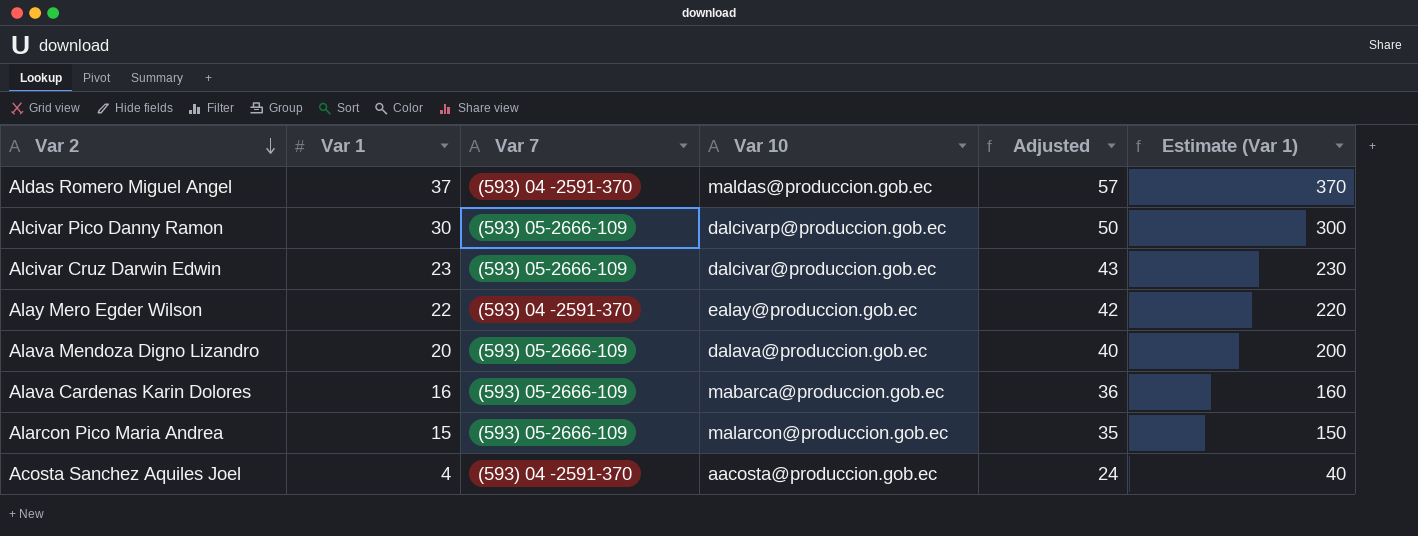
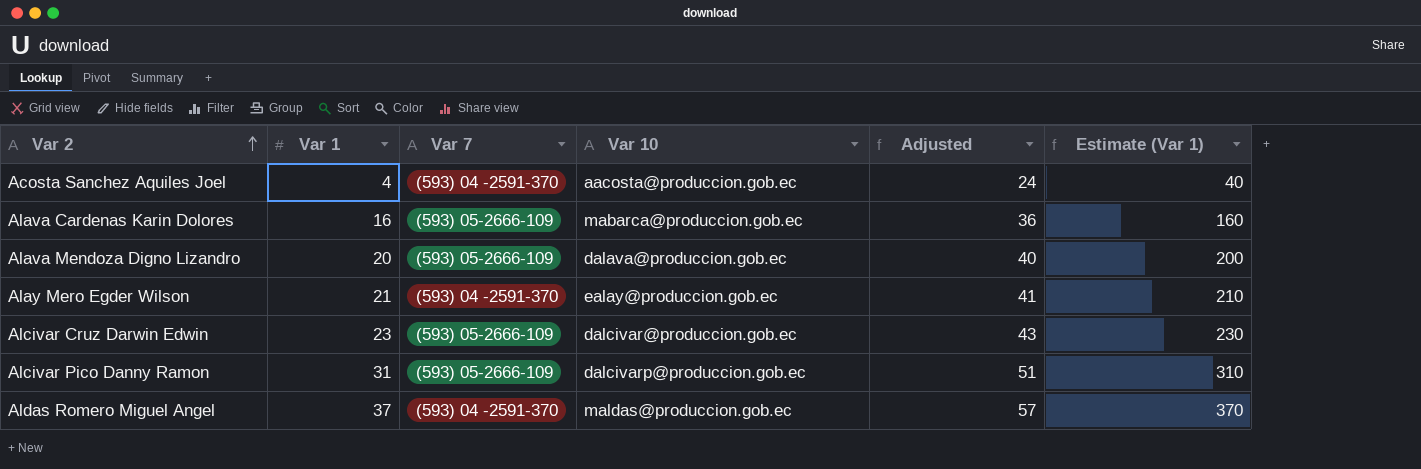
row order: Var 2 descending -> Var 2 ascending
row Alarcon Pico Maria Andrea: 15 | (593) 05-2666-109 | malarcon@produccion.gob.ec | 35 | 150 -> none
Alay Mero Egder Wilson | Var 1: 22 -> 21
Alay Mero Egder Wilson | Adjusted: 42 -> 41
Alay Mero Egder Wilson | Estimate (Var 1): 220 -> 210
Alcivar Pico Danny Ramon | Var 1: 30 -> 31
Alcivar Pico Danny Ramon | Adjusted: 50 -> 51
Alcivar Pico Danny Ramon | Estimate (Var 1): 300 -> 310

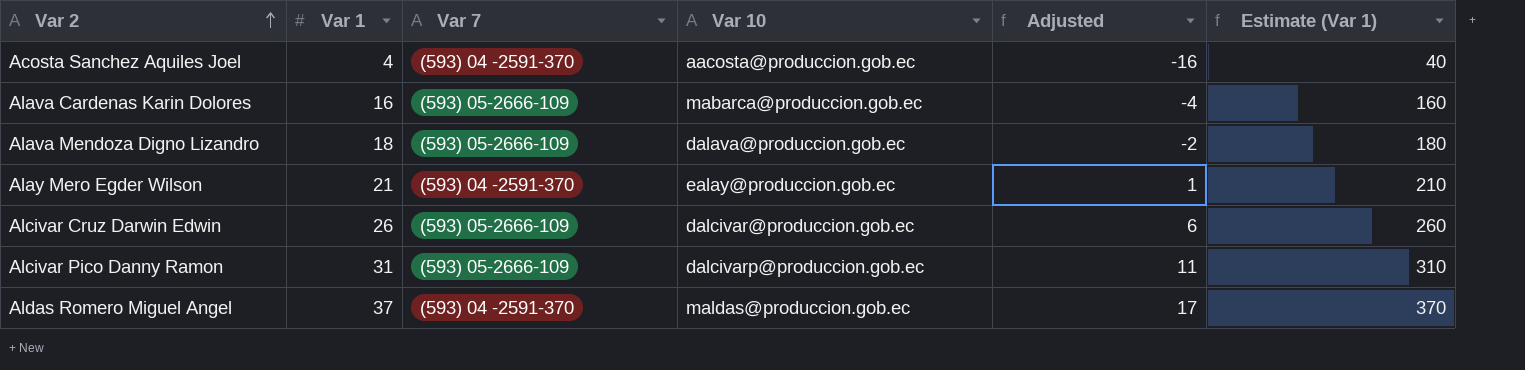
column Adjusted | formula: [Var 1] + 20 -> [Var 1] - 20
Alava Mendoza Digno Lizandro | Var 1: 20 -> 18
Alava Mendoza Digno Lizandro | Estimate (Var 1): 200 -> 180
Alcivar Cruz Darwin Edwin | Var 1: 23 -> 26
Alcivar Cruz Darwin Edwin | Estimate (Var 1): 230 -> 260

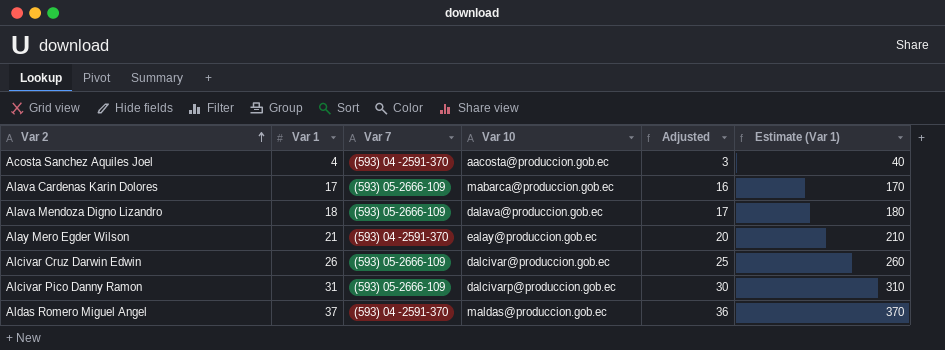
column Adjusted | formula: [Var 1] - 20 -> [Var 1] - 1
Alava Cardenas Karin Dolores | Var 1: 16 -> 17
Alava Cardenas Karin Dolores | Estimate (Var 1): 160 -> 170

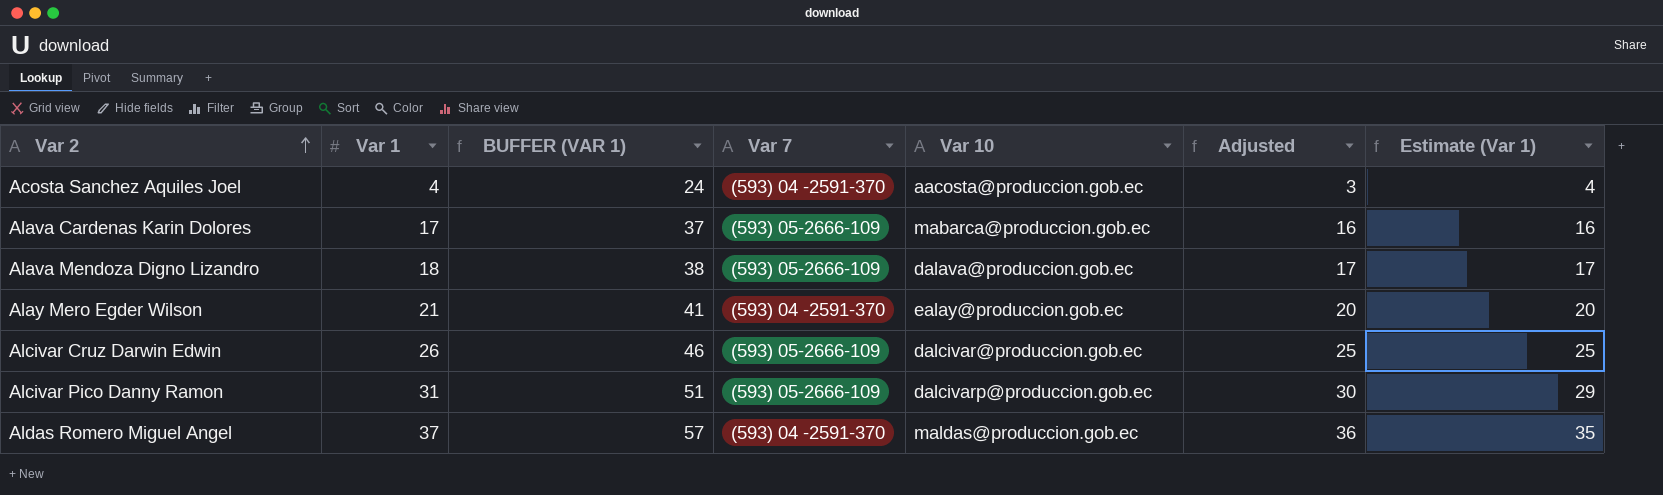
column BUFFER (VAR 1) | formula: none -> [Var 1] + 20
column Estimate (Var 1) | formula: [Var 1] * 10 -> [Var 1] * 0.95

